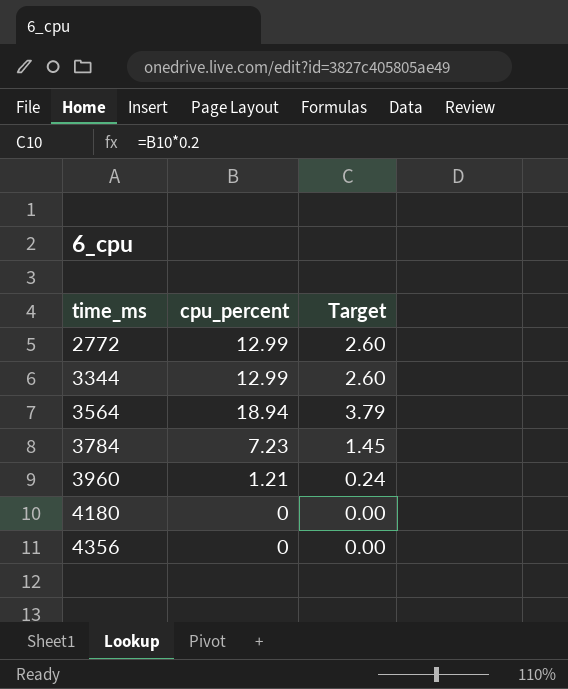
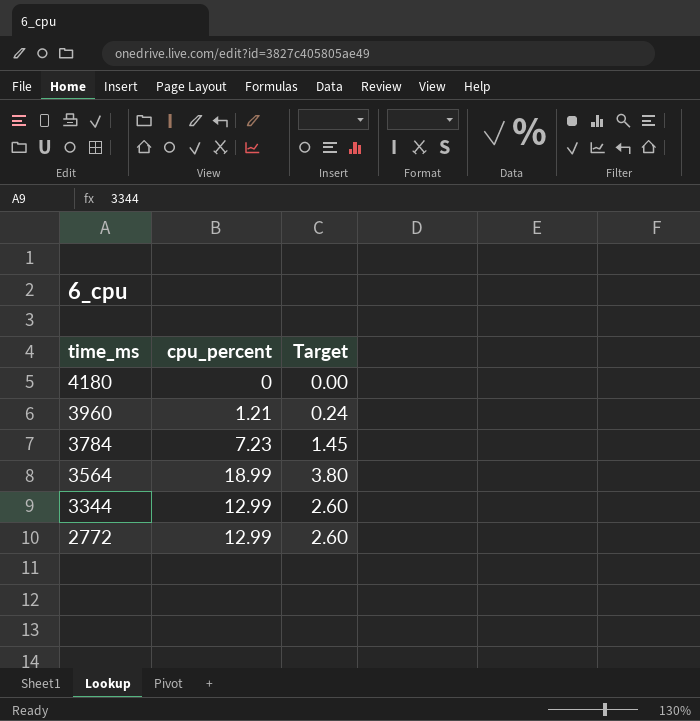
row order: time_ms ascending -> time_ms descending
row 4356: 0 | 0.00 -> none
3564 | cpu_percent: 18.94 -> 18.99
3564 | Target: 3.79 -> 3.80

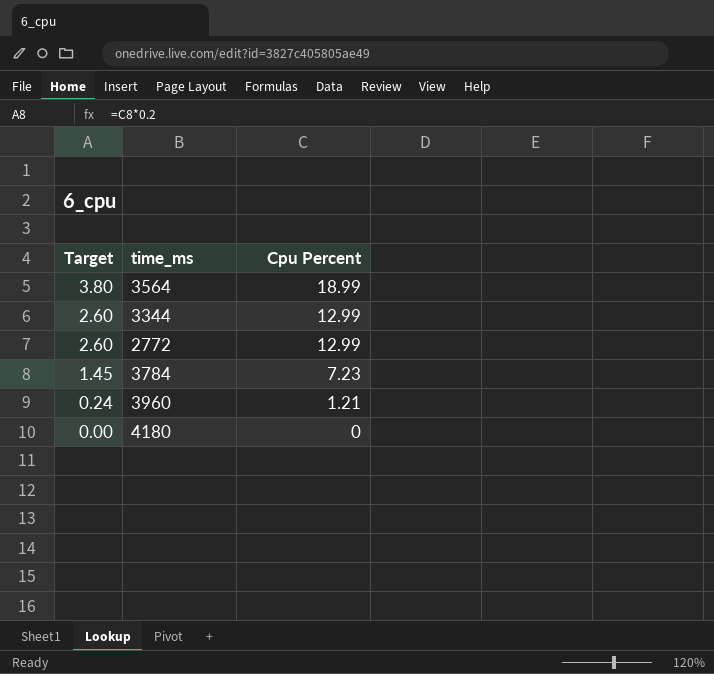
row order: time_ms descending -> Target descending
column Target | position: 3 -> 1
column name: cpu_percent -> Cpu Percent

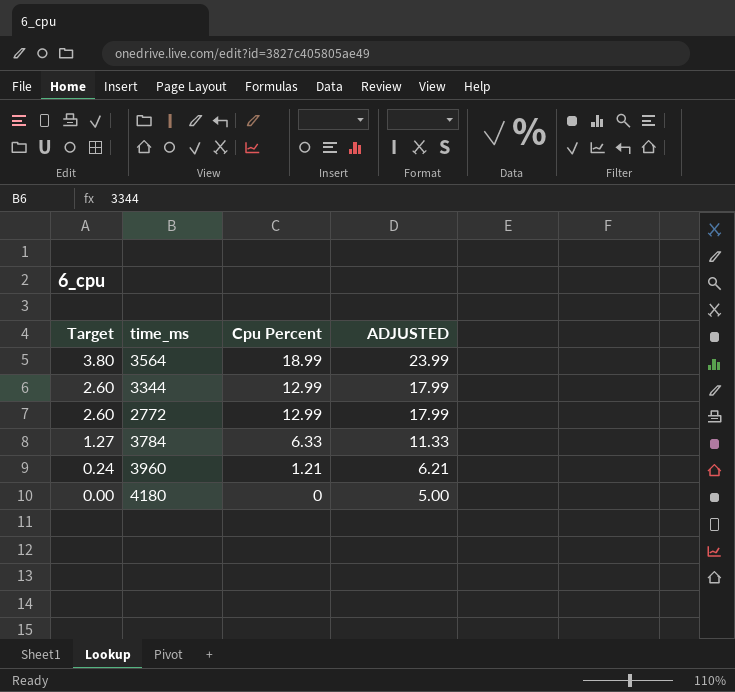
column ADJUSTED | formula: none -> [Cpu Percent] + 5
3784 | Target: 1.45 -> 1.27
3784 | Cpu Percent: 7.23 -> 6.33

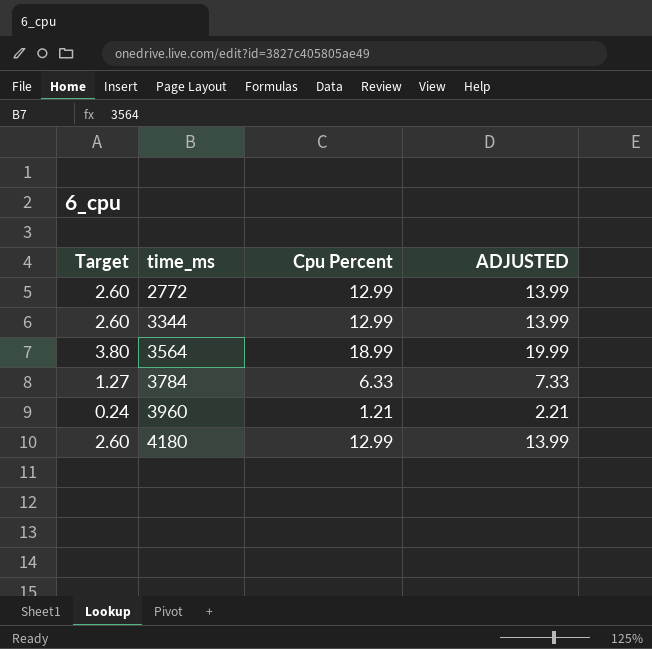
row order: Target descending -> time_ms ascending
column ADJUSTED | formula: [Cpu Percent] + 5 -> [Cpu Percent] + 1
4180 | Target: 0.00 -> 2.60
4180 | Cpu Percent: 0 -> 12.99

